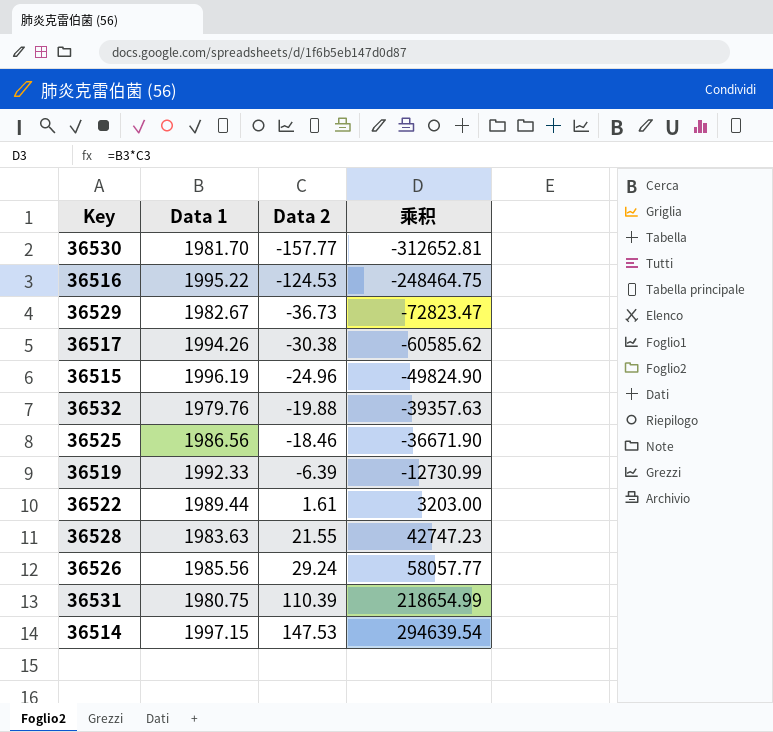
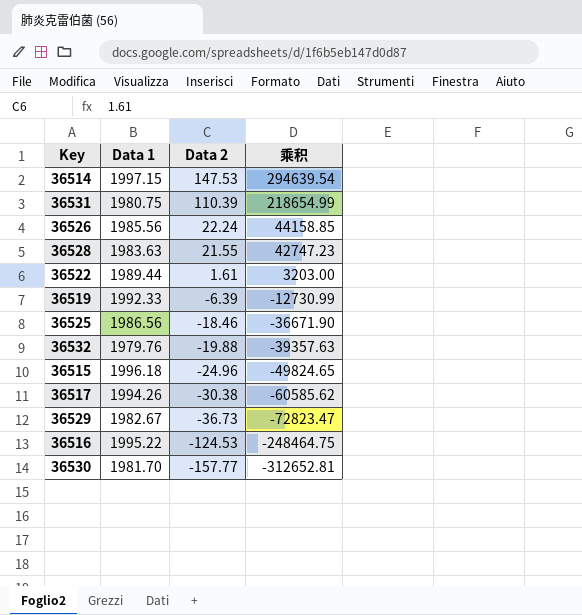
row order: Data 2 ascending -> Data 2 descending
36526 | Data 2: 29.24 -> 22.24
36526 | 乘积: 58057.77 -> 44158.85
36515 | Data 1: 1996.19 -> 1996.18
36515 | 乘积: -49824.90 -> -49824.65

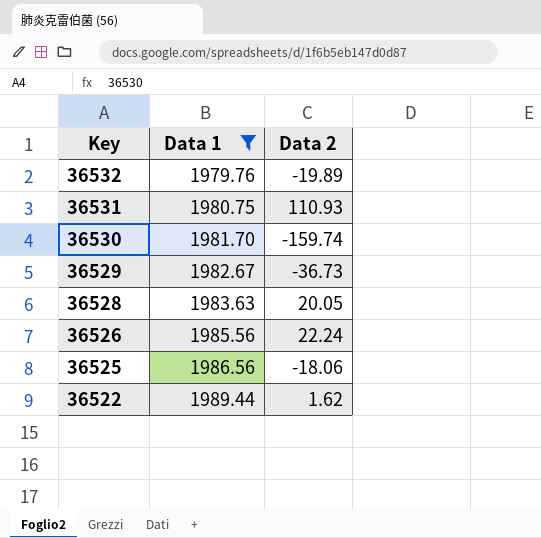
filter: none -> Data 1 <= 1989.44
row order: Data 2 descending -> Key descending
column 乘积 | formula: [Data 1] * [Data 2] -> none
36532 | Data 2: -19.88 -> -19.89
36531 | Data 2: 110.39 -> 110.93
36530 | Data 2: -157.77 -> -159.74
36528 | Data 2: 21.55 -> 20.05
36525 | Data 2: -18.46 -> -18.06
36522 | Data 2: 1.61 -> 1.62

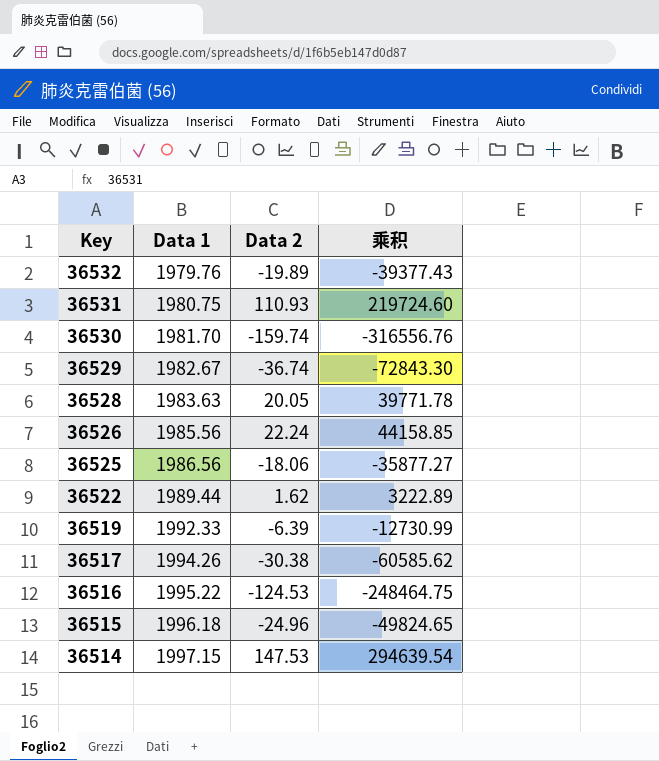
filter: Data 1 <= 1989.44 -> none
column 乘积 | formula: none -> [Data 1] * [Data 2]
36529 | Data 2: -36.73 -> -36.74

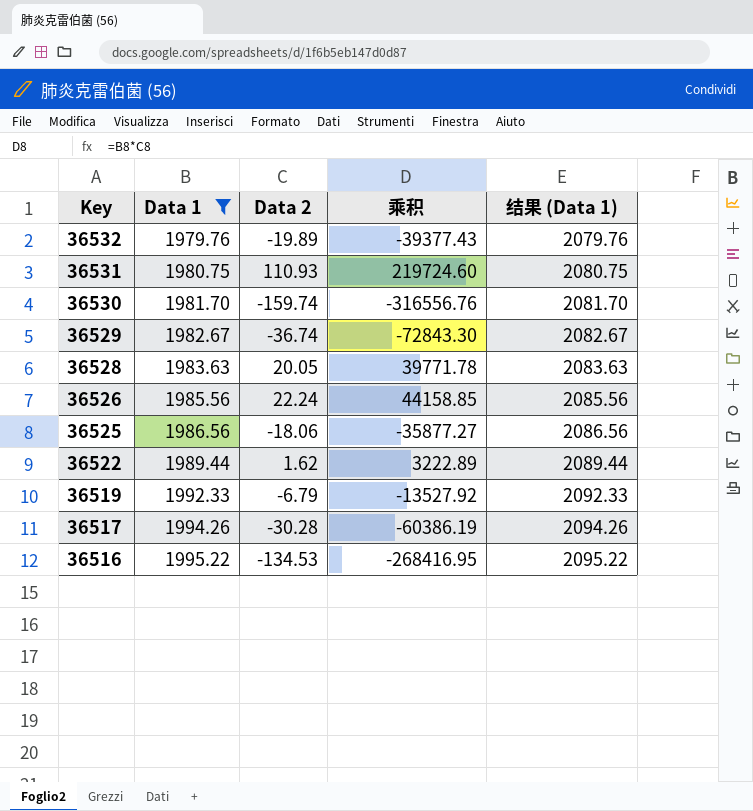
filter: none -> Data 1 <= 1995.22
column 结果 (Data 1) | formula: none -> [Data 1] + 100
36519 | Data 2: -6.39 -> -6.79
36519 | 乘积: -12730.99 -> -13527.92
36517 | Data 2: -30.38 -> -30.28
36517 | 乘积: -60585.62 -> -60386.19
36516 | Data 2: -124.53 -> -134.53
36516 | 乘积: -248464.75 -> -268416.95

